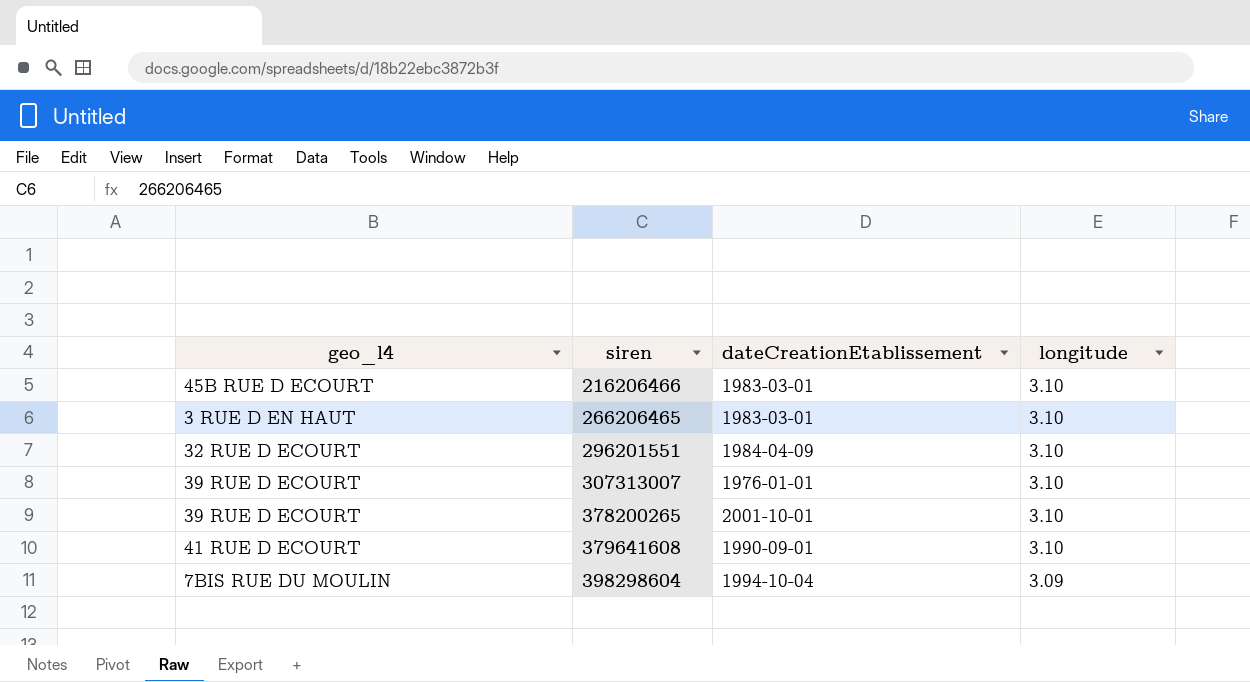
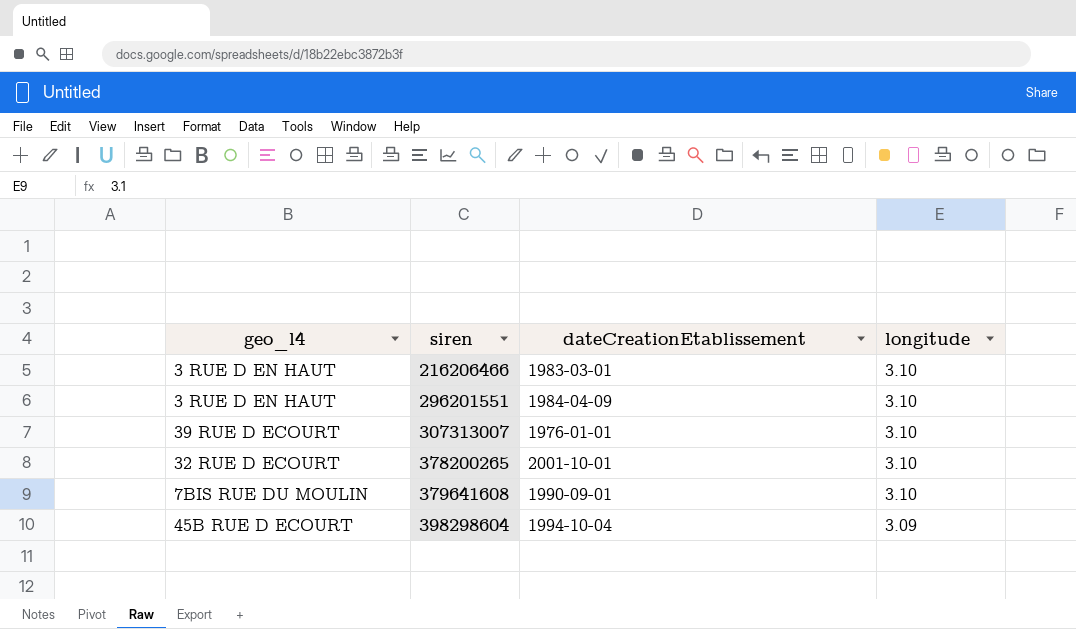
row 266206465: 3 RUE D EN HAUT | 1983-03-01 | 3.10 -> none
216206466 | geo_l4: 45B RUE D ECOURT -> 3 RUE D EN HAUT
296201551 | geo_l4: 32 RUE D ECOURT -> 3 RUE D EN HAUT
378200265 | geo_l4: 39 RUE D ECOURT -> 32 RUE D ECOURT
379641608 | geo_l4: 41 RUE D ECOURT -> 7BIS RUE DU MOULIN
398298604 | geo_l4: 7BIS RUE DU MOULIN -> 45B RUE D ECOURT

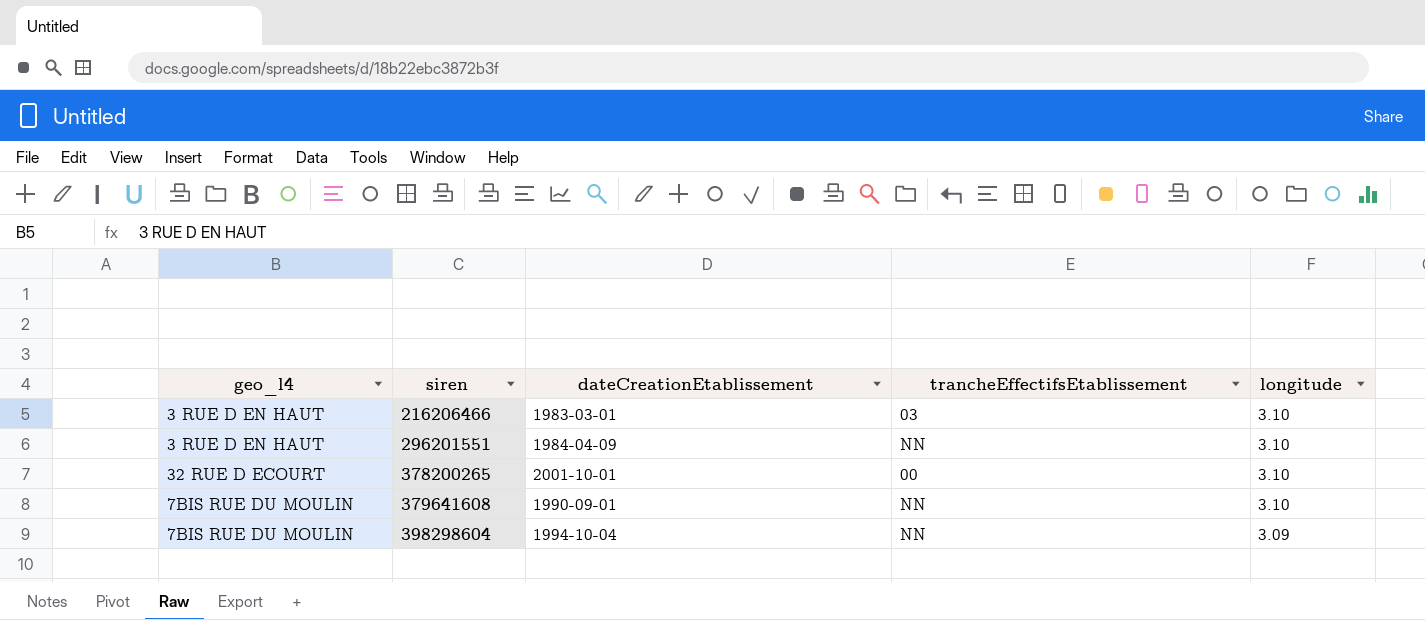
column trancheEffectifsEtablissement | position: none -> 4
row 307313007: 39 RUE D ECOURT | 1976-01-01 | 3.10 -> none
398298604 | geo_l4: 45B RUE D ECOURT -> 7BIS RUE DU MOULIN

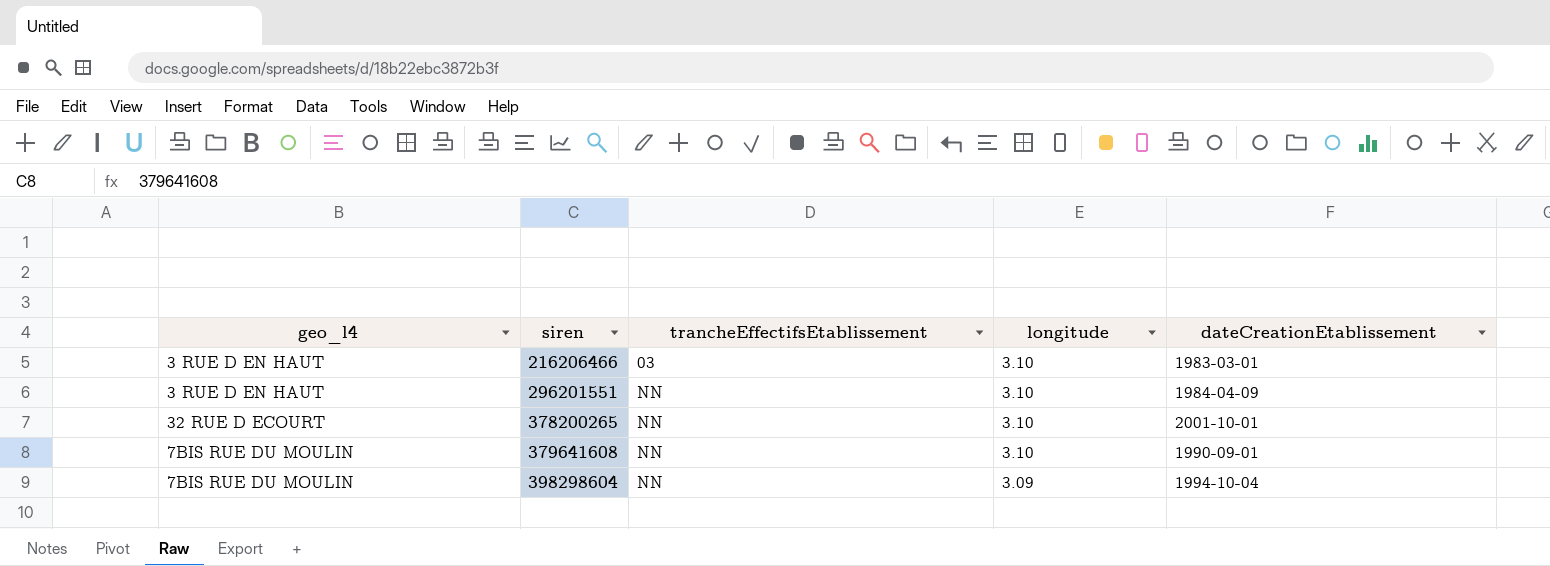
column dateCreationEtablissement | position: 3 -> 5
378200265 | trancheEffectifsEtablissement: 00 -> NN

